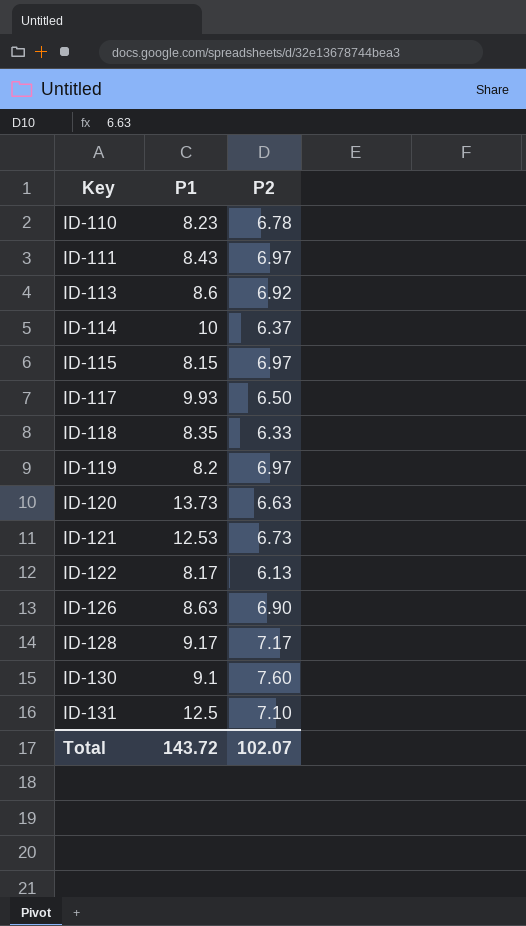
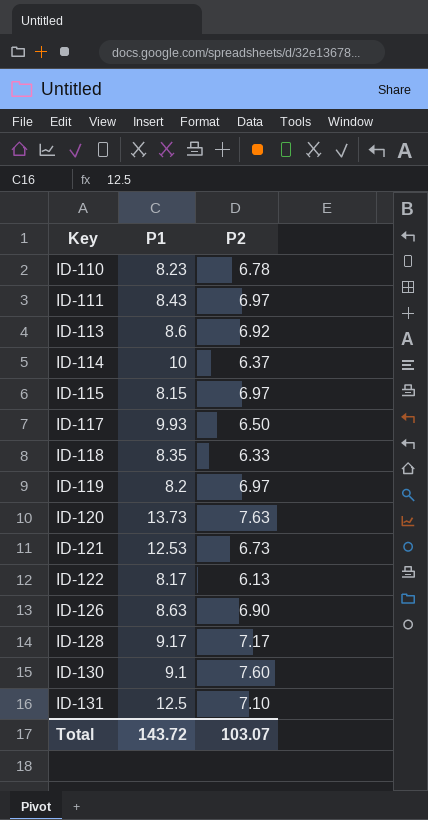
ID-120 | P2: 6.63 -> 7.63
Total | P2: 102.07 -> 103.07

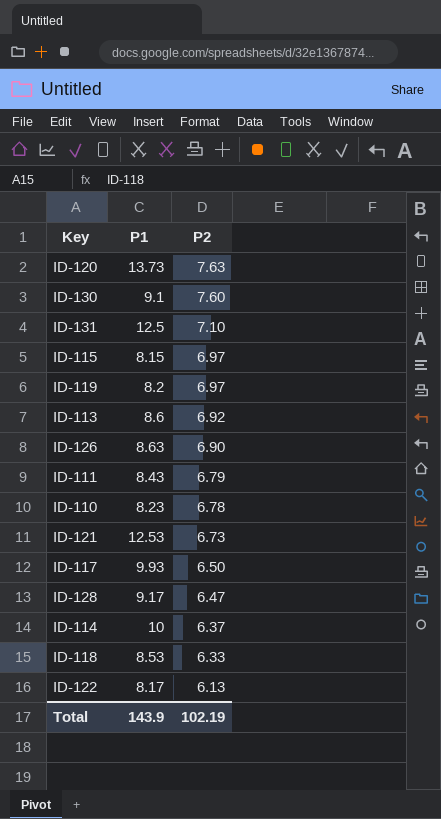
row order: Key ascending -> P2 descending
ID-111 | P2: 6.97 -> 6.79
ID-128 | P2: 7.17 -> 6.47
ID-118 | P1: 8.35 -> 8.53
Total | P1: 143.72 -> 143.9
Total | P2: 103.07 -> 102.19

